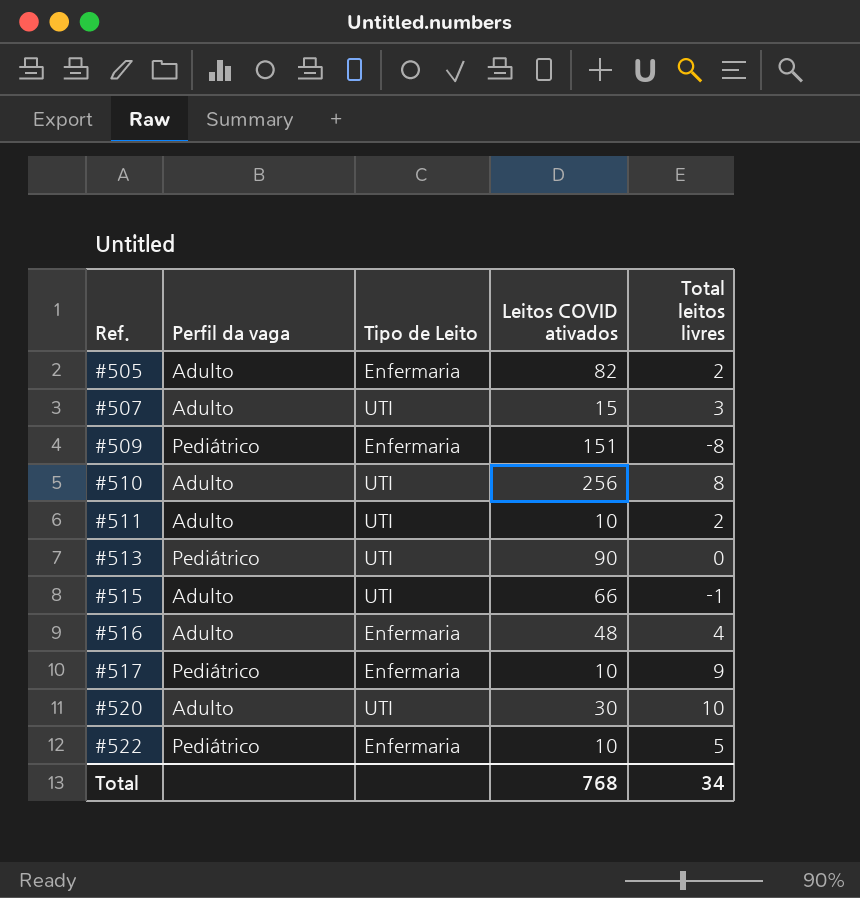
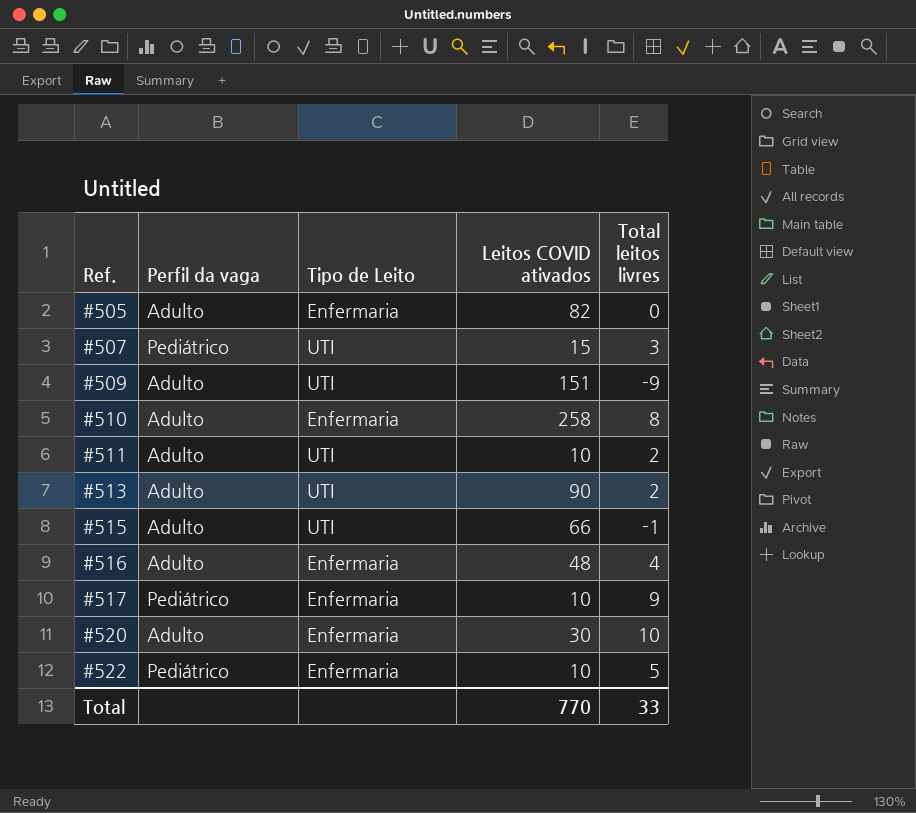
#505 | Total leitos livres: 2 -> 0
#507 | Perfil da vaga: Adulto -> Pediátrico
#509 | Perfil da vaga: Pediátrico -> Adulto
#509 | Tipo de Leito: Enfermaria -> UTI
#509 | Total leitos livres: -8 -> -9
#510 | Tipo de Leito: UTI -> Enfermaria
#510 | Leitos COVID ativados: 256 -> 258
#513 | Perfil da vaga: Pediátrico -> Adulto
#513 | Total leitos livres: 0 -> 2
#520 | Tipo de Leito: UTI -> Enfermaria
Total | Leitos COVID ativados: 768 -> 770
Total | Total leitos livres: 34 -> 33

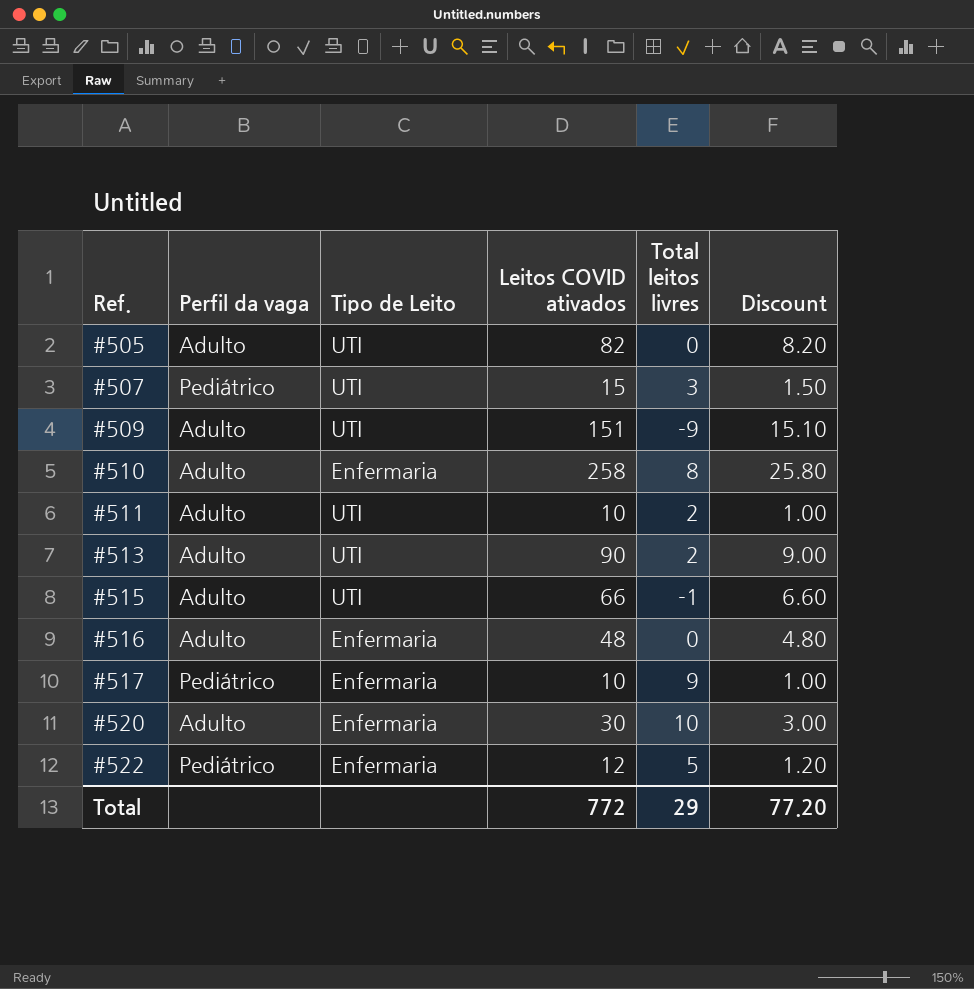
column Discount | formula: none -> [Leitos COVID ativados] * 0.1
#505 | Tipo de Leito: Enfermaria -> UTI
#516 | Total leitos livres: 4 -> 0
#522 | Leitos COVID ativados: 10 -> 12
Total | Leitos COVID ativados: 770 -> 772
Total | Total leitos livres: 33 -> 29

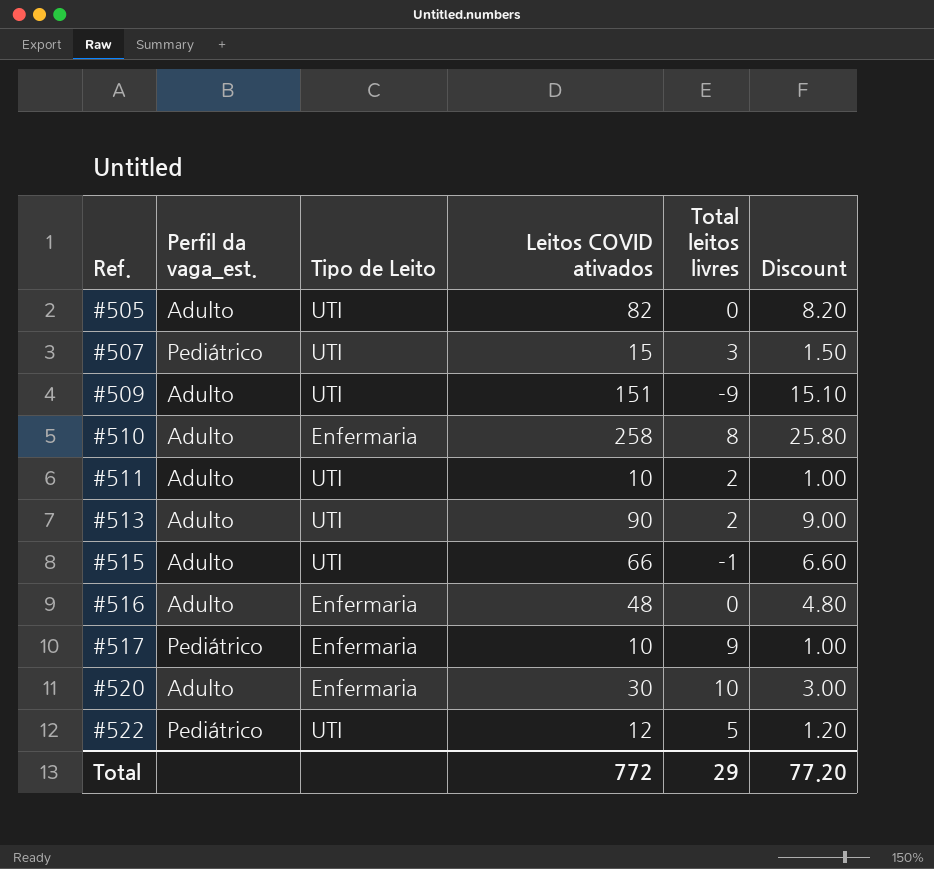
column name: Perfil da vaga -> Perfil da vaga_est.
#522 | Tipo de Leito: Enfermaria -> UTI

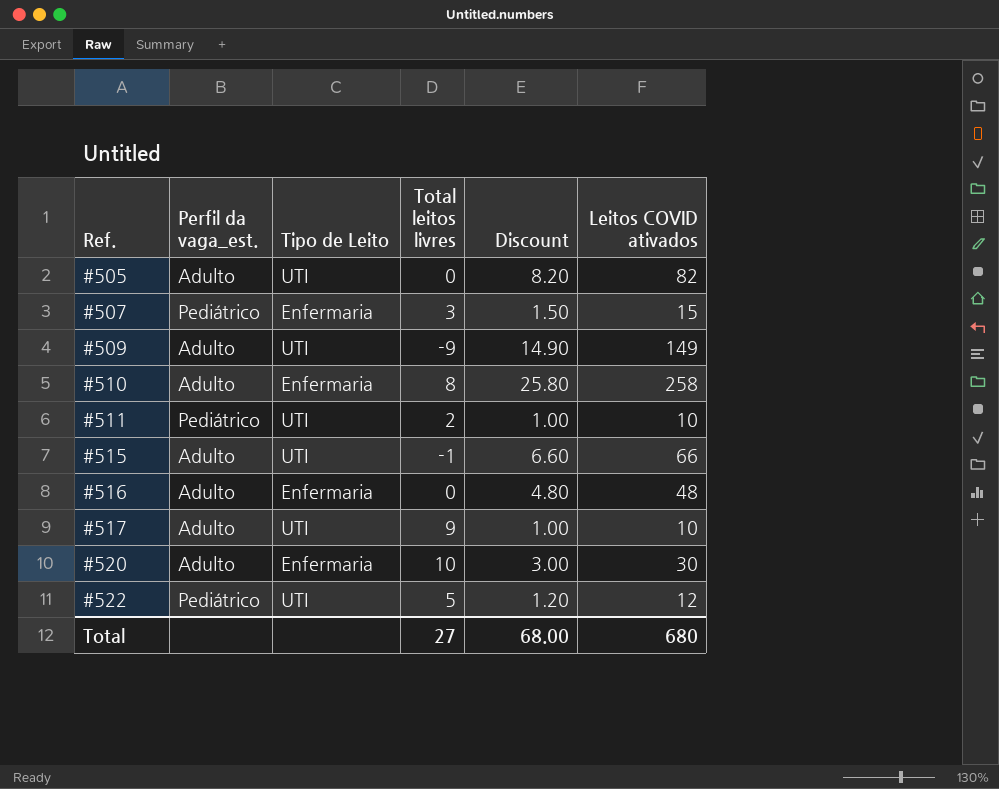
column Leitos COVID ativados | position: 4 -> 6
row #513: Adulto | UTI | 90 | 2 | 9.00 -> none
#507 | Tipo de Leito: UTI -> Enfermaria
#509 | Discount: 15.10 -> 14.90
#509 | Leitos COVID ativados: 151 -> 149
#511 | Perfil da vaga_est.: Adulto -> Pediátrico
#517 | Perfil da vaga_est.: Pediátrico -> Adulto
#517 | Tipo de Leito: Enfermaria -> UTI
Total | Total leitos livres: 29 -> 27
Total | Discount: 77.20 -> 68.00
Total | Leitos COVID ativados: 772 -> 680

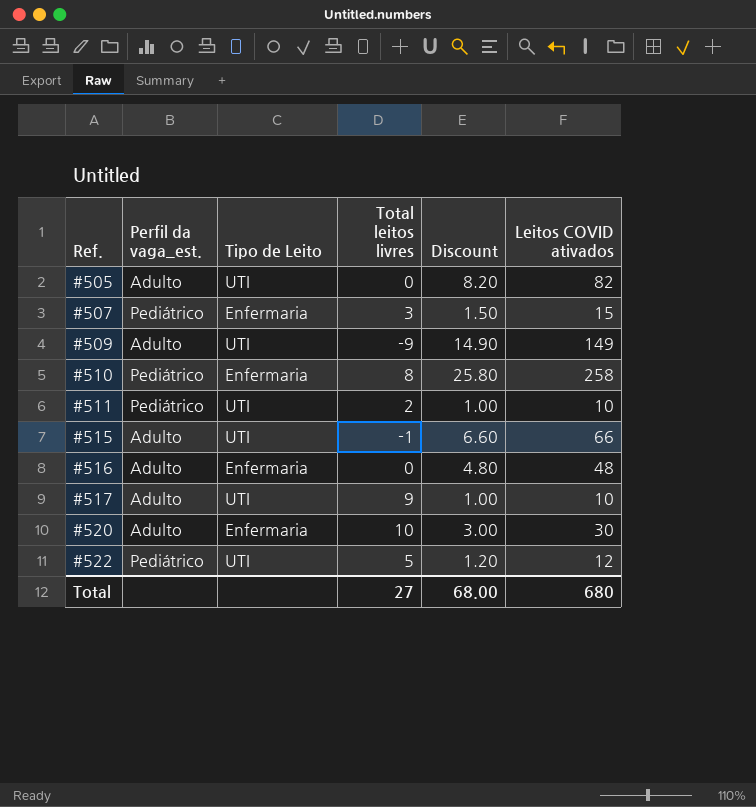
#510 | Perfil da vaga_est.: Adulto -> Pediátrico

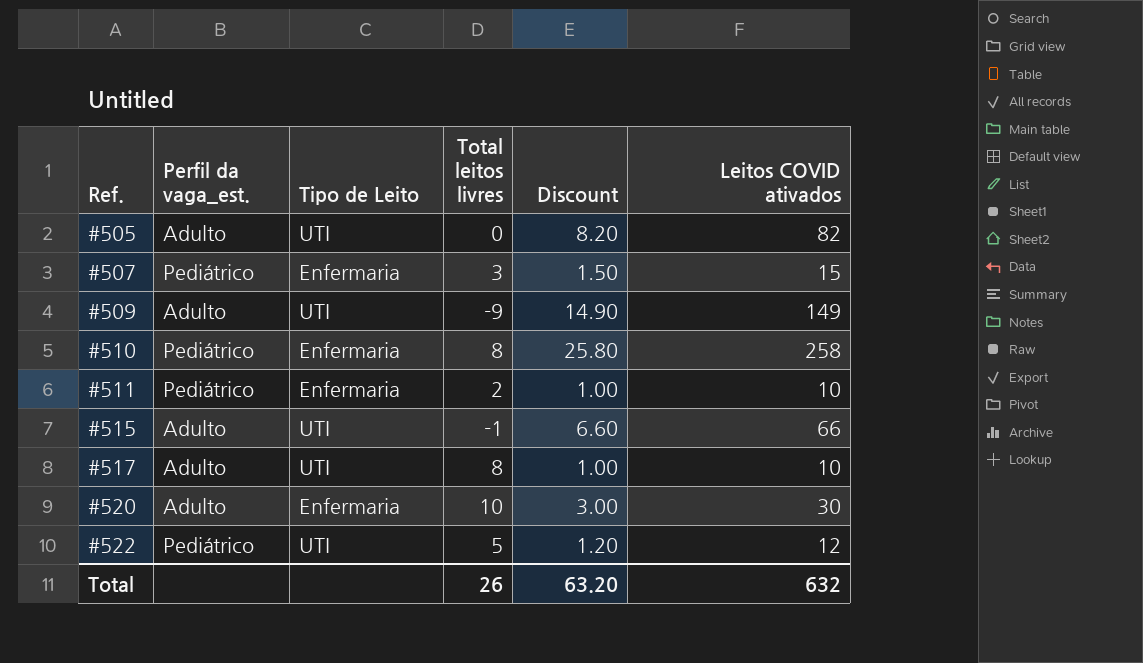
row #516: Adulto | Enfermaria | 0 | 4.80 | 48 -> none
#511 | Tipo de Leito: UTI -> Enfermaria
#517 | Total leitos livres: 9 -> 8
Total | Total leitos livres: 27 -> 26
Total | Discount: 68.00 -> 63.20
Total | Leitos COVID ativados: 680 -> 632

